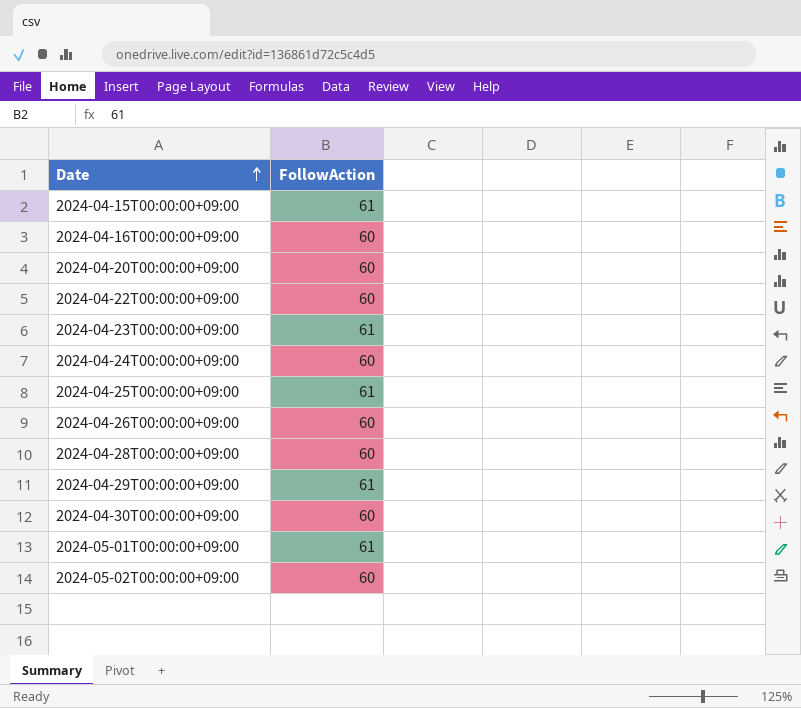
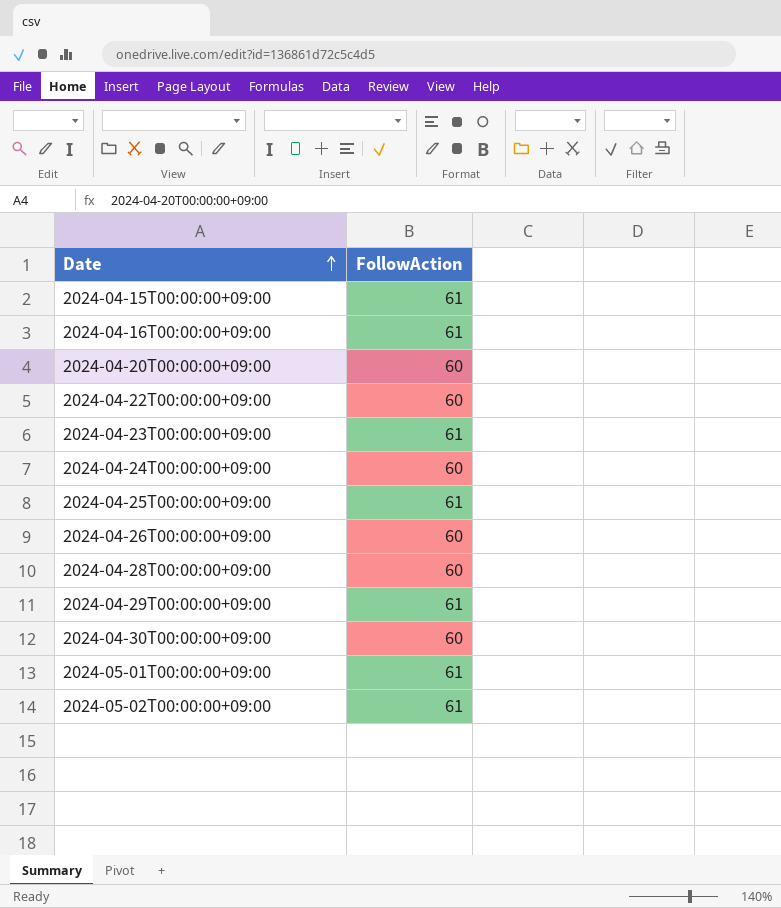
2024-04-16T00:00:00+09:00 | FollowAction: 60 -> 61
2024-05-02T00:00:00+09:00 | FollowAction: 60 -> 61

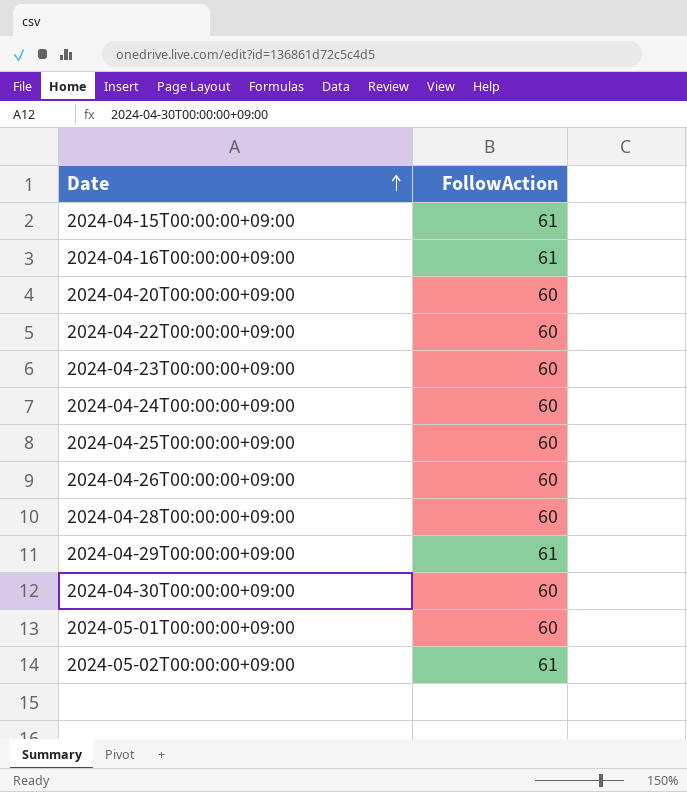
2024-04-23T00:00:00+09:00 | FollowAction: 61 -> 60
2024-04-25T00:00:00+09:00 | FollowAction: 61 -> 60
2024-05-01T00:00:00+09:00 | FollowAction: 61 -> 60

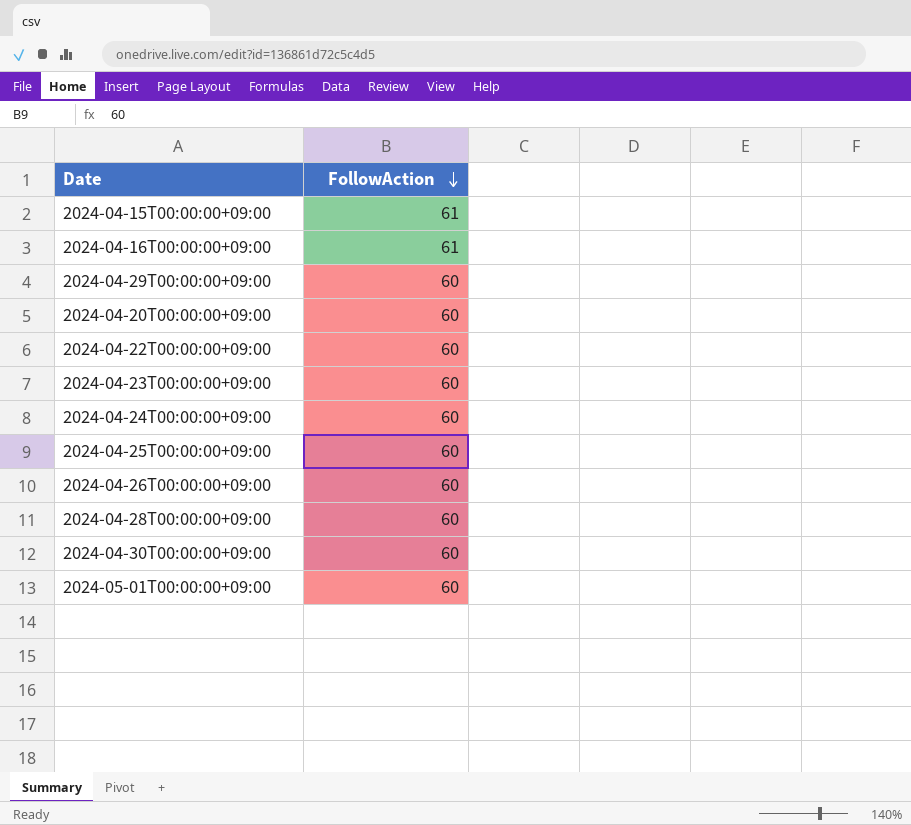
row order: Date ascending -> FollowAction descending
row 2024-05-02T00:00:00+09:00: 61 -> none
2024-04-29T00:00:00+09:00 | FollowAction: 61 -> 60

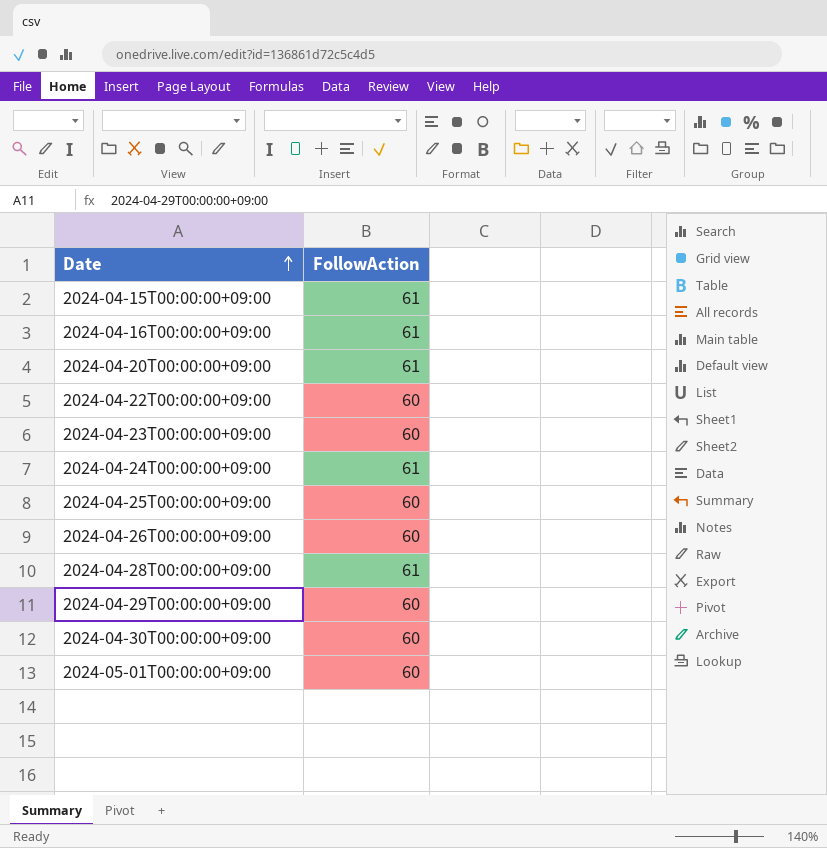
row order: FollowAction descending -> Date ascending
2024-04-20T00:00:00+09:00 | FollowAction: 60 -> 61
2024-04-24T00:00:00+09:00 | FollowAction: 60 -> 61
2024-04-28T00:00:00+09:00 | FollowAction: 60 -> 61

